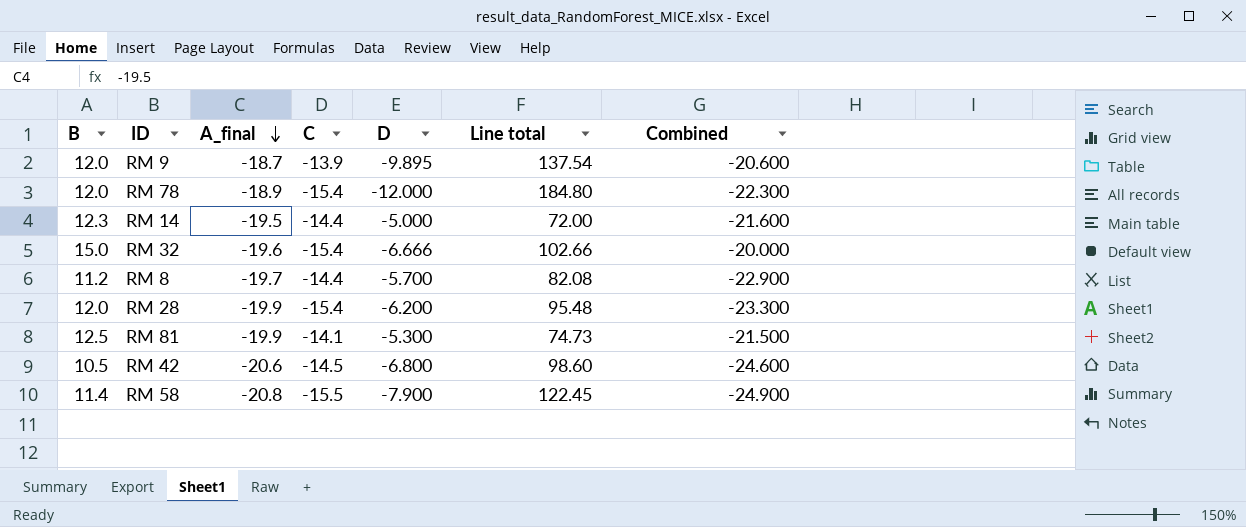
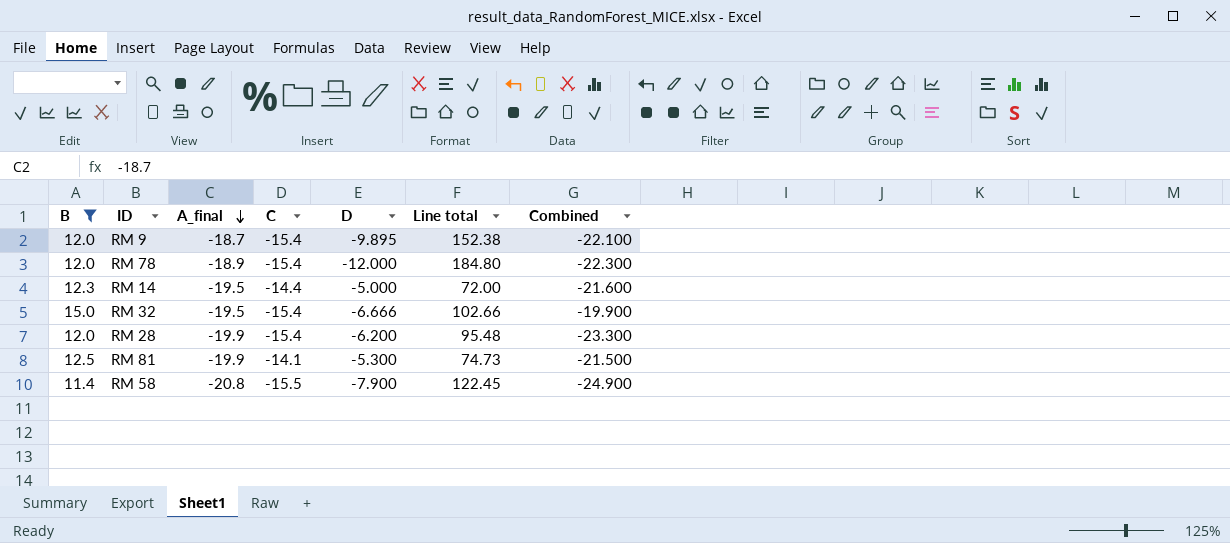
filter: none -> B >= 11.4
RM 9 | C: -13.9 -> -15.4
RM 9 | Line total: 137.54 -> 152.38
RM 9 | Combined: -20.600 -> -22.100
RM 32 | A_final: -19.6 -> -19.5
RM 32 | Combined: -20.000 -> -19.900

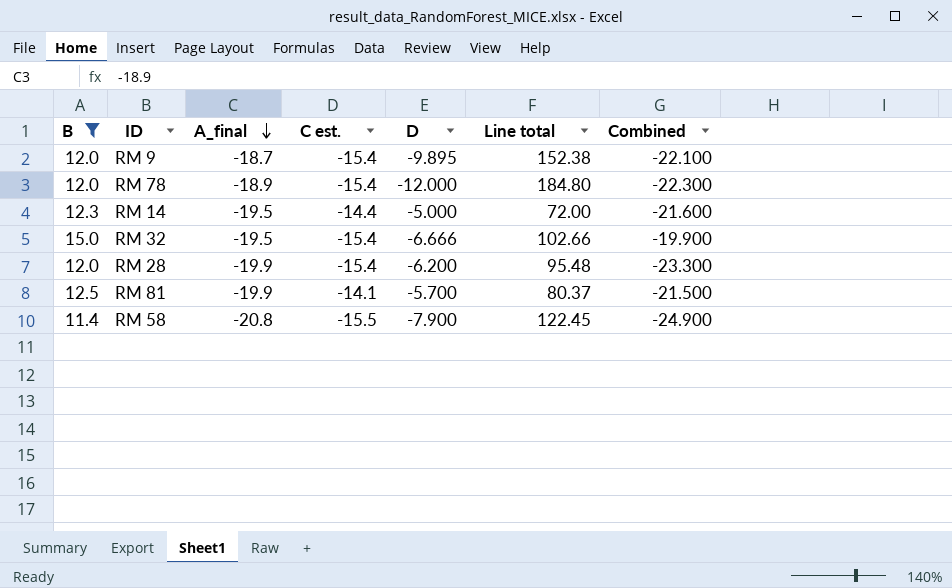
column name: C -> C est.
RM 81 | D: -5.300 -> -5.700
RM 81 | Line total: 74.73 -> 80.37

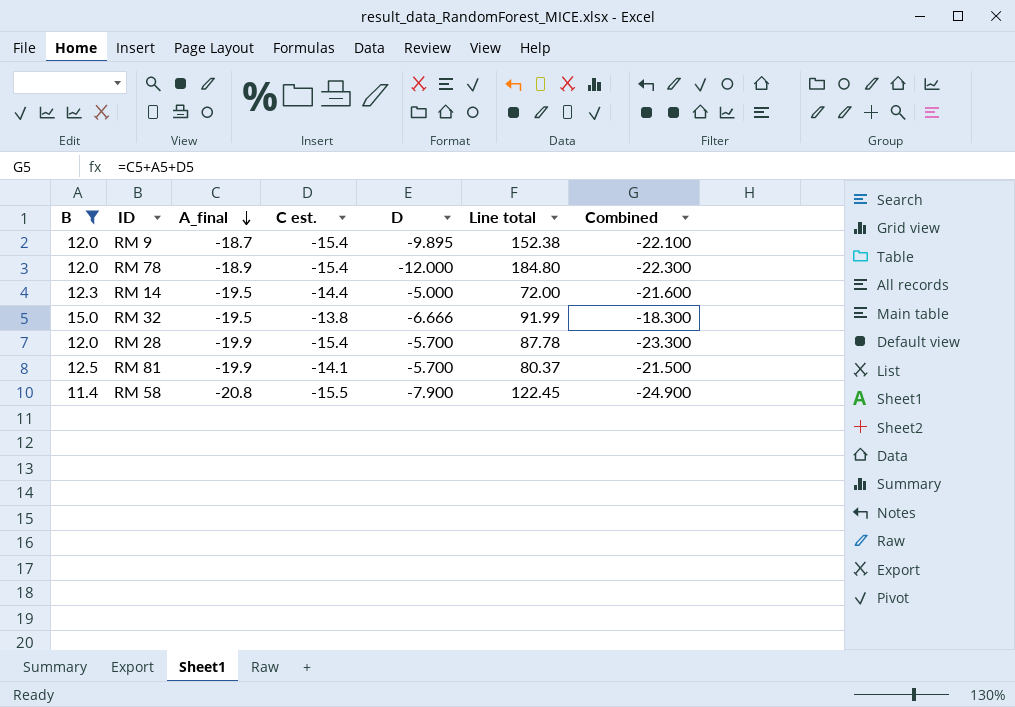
RM 32 | C est.: -15.4 -> -13.8
RM 32 | Line total: 102.66 -> 91.99
RM 32 | Combined: -19.900 -> -18.300
RM 28 | D: -6.200 -> -5.700
RM 28 | Line total: 95.48 -> 87.78

